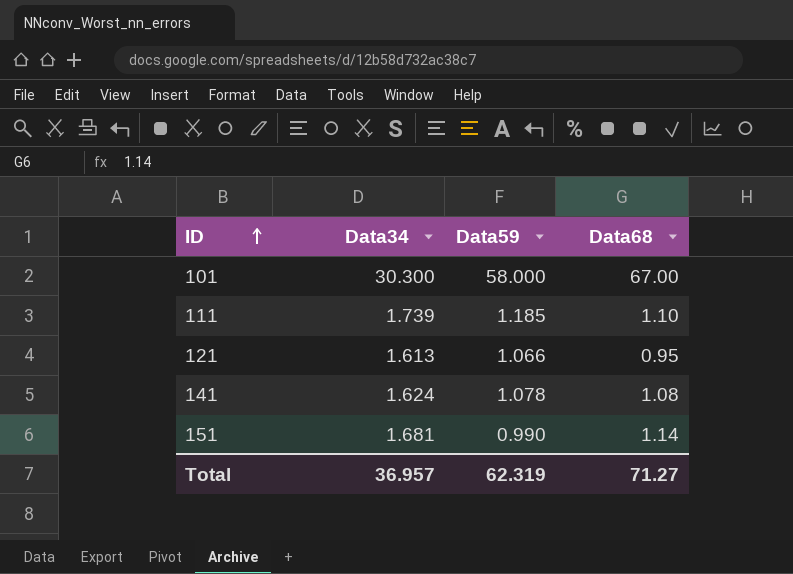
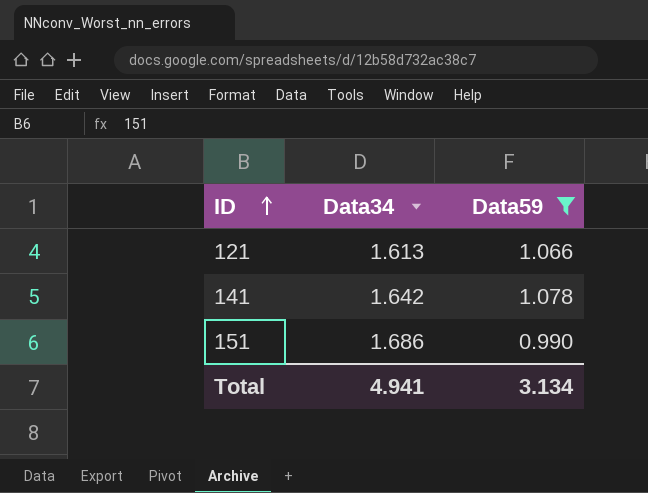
filter: none -> Data59 <= 1.078
column Data68 | position: 4 -> none
141 | Data34: 1.624 -> 1.642
151 | Data34: 1.681 -> 1.686
Total | Data34: 36.957 -> 4.941
Total | Data59: 62.319 -> 3.134

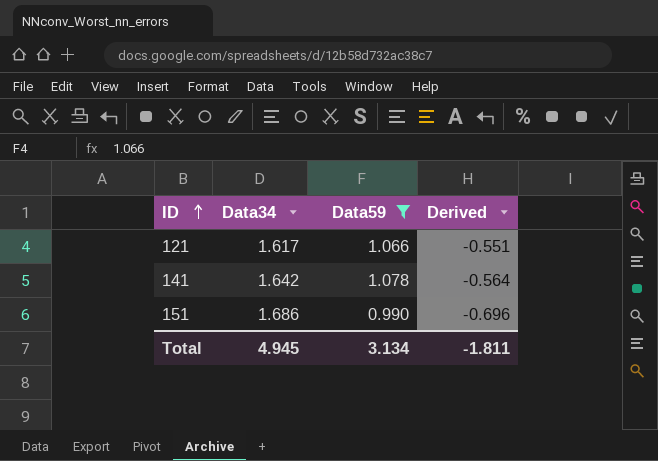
column Derived | formula: none -> [Data59] - [Data34]
121 | Data34: 1.613 -> 1.617
Total | Data34: 4.941 -> 4.945

